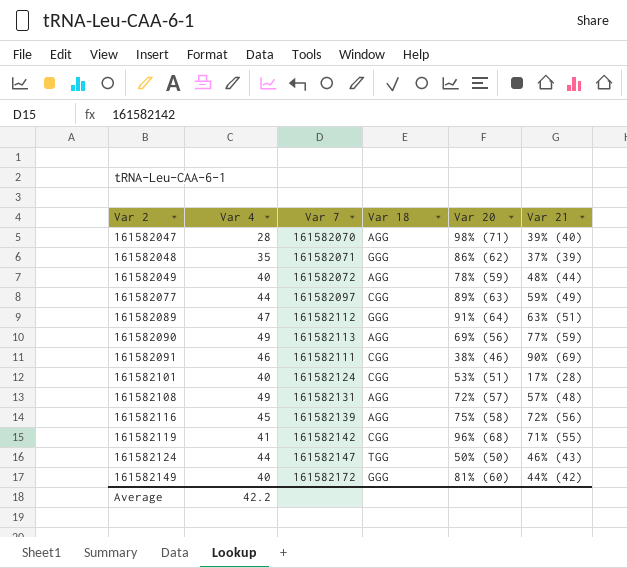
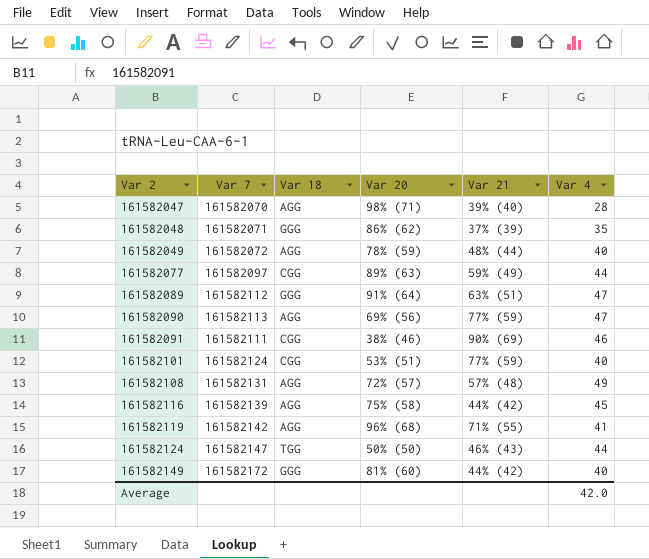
column Var 4 | position: 2 -> 6
161582090 | Var 4: 49 -> 47
161582101 | Var 21: 17% (28) -> 77% (59)
161582116 | Var 21: 72% (56) -> 44% (42)
161582119 | Var 18: CGG -> AGG
Average | Var 4: 42.2 -> 42.0

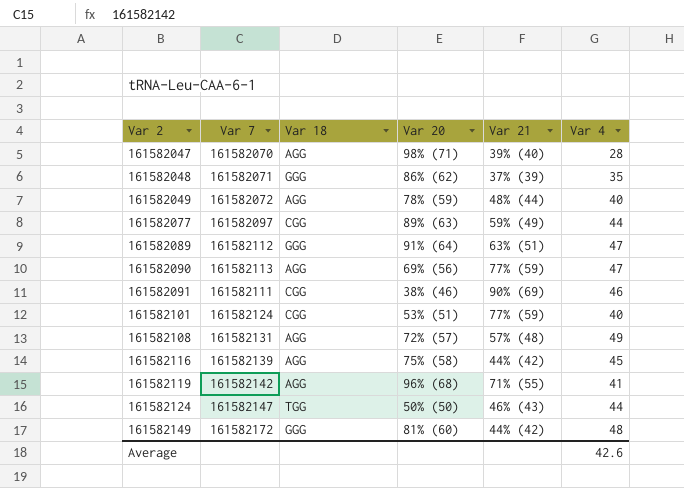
161582149 | Var 4: 40 -> 48
Average | Var 4: 42.0 -> 42.6

